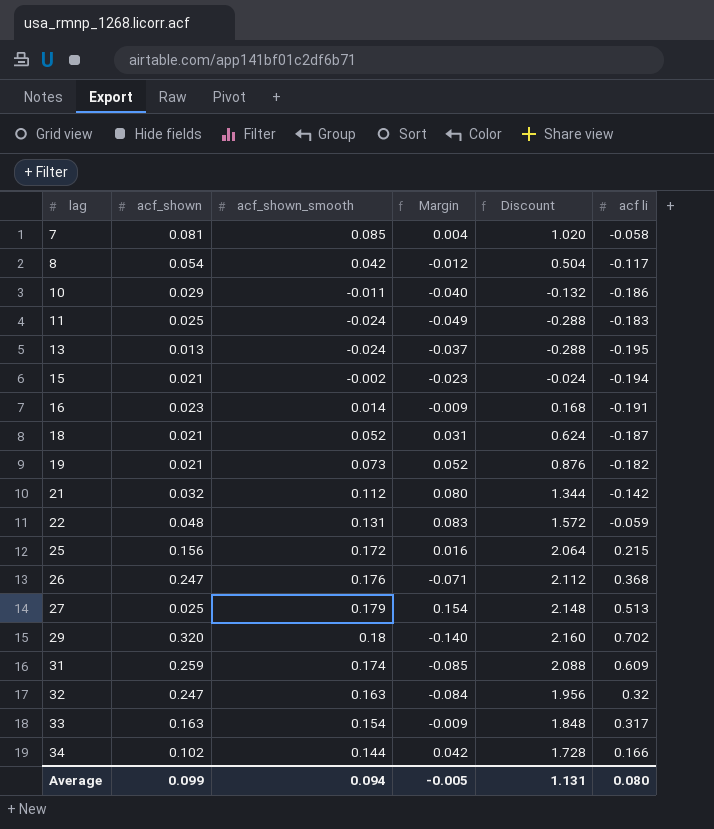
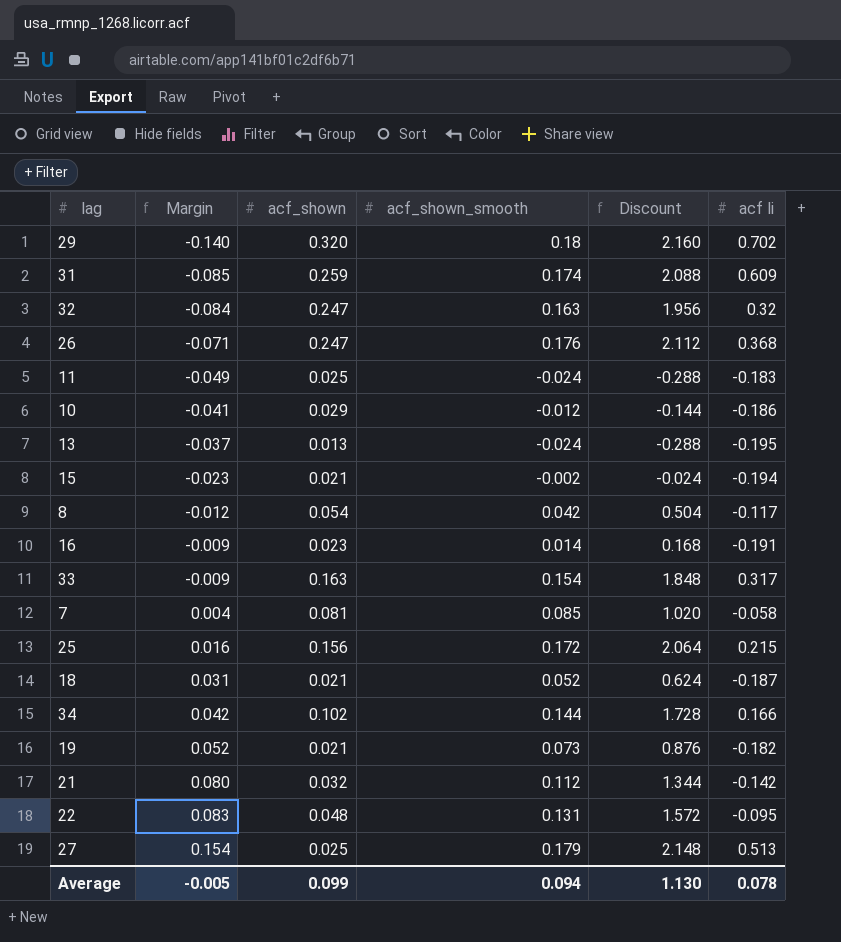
row order: lag ascending -> Margin ascending
column Margin | position: 4 -> 2
10 | Margin: -0.040 -> -0.041
10 | acf_shown_smooth: -0.011 -> -0.012
10 | Discount: -0.132 -> -0.144
22 | acf li: -0.059 -> -0.095
Average | Discount: 1.131 -> 1.130
Average | acf li: 0.080 -> 0.078

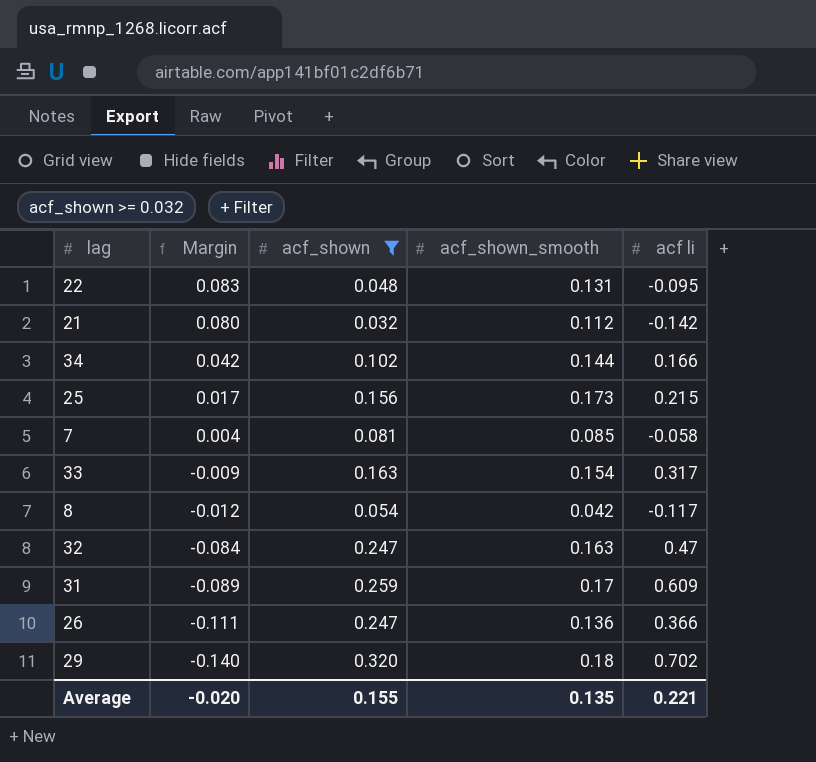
filter: none -> acf_shown >= 0.032
row order: Margin ascending -> Margin descending
column Discount | formula: [acf_shown_smooth] * 12 -> none
25 | Margin: 0.016 -> 0.017
25 | acf_shown_smooth: 0.172 -> 0.173
32 | acf li: 0.32 -> 0.47
31 | Margin: -0.085 -> -0.089
31 | acf_shown_smooth: 0.174 -> 0.17
26 | Margin: -0.071 -> -0.111
26 | acf_shown_smooth: 0.176 -> 0.136
26 | acf li: 0.368 -> 0.366
Average | Margin: -0.005 -> -0.020
Average | acf_shown: 0.099 -> 0.155
Average | acf_shown_smooth: 0.094 -> 0.135
Average | acf li: 0.078 -> 0.221

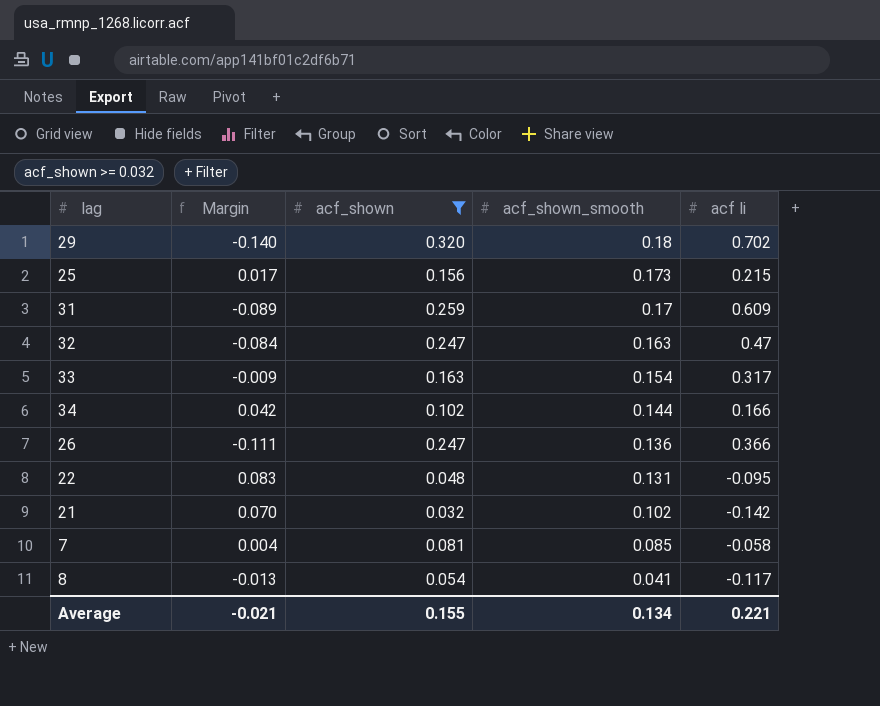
row order: Margin descending -> acf_shown_smooth descending
21 | Margin: 0.080 -> 0.070
21 | acf_shown_smooth: 0.112 -> 0.102
8 | Margin: -0.012 -> -0.013
8 | acf_shown_smooth: 0.042 -> 0.041
Average | Margin: -0.020 -> -0.021
Average | acf_shown_smooth: 0.135 -> 0.134

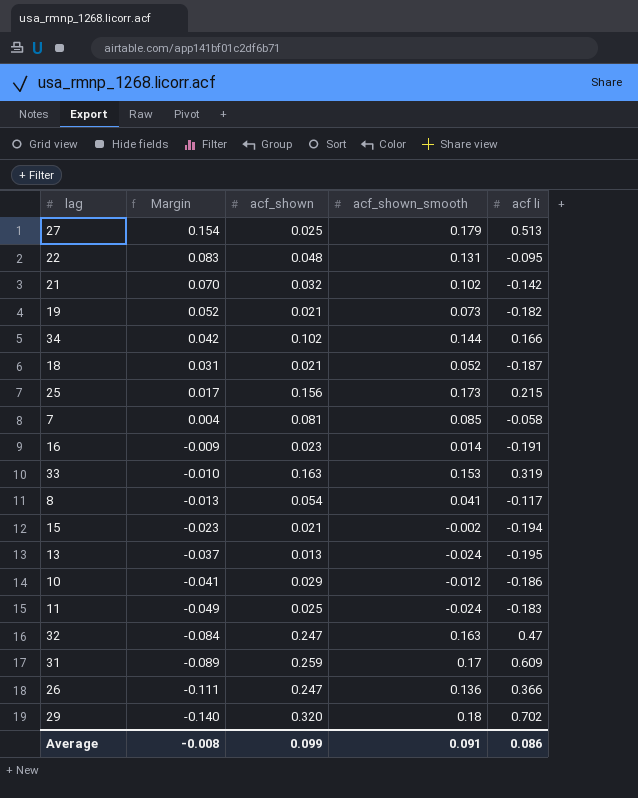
filter: acf_shown >= 0.032 -> none
row order: acf_shown_smooth descending -> Margin descending
33 | Margin: -0.009 -> -0.010
33 | acf_shown_smooth: 0.154 -> 0.153
33 | acf li: 0.317 -> 0.319
Average | Margin: -0.021 -> -0.008
Average | acf_shown: 0.155 -> 0.099
Average | acf_shown_smooth: 0.134 -> 0.091
Average | acf li: 0.221 -> 0.086

